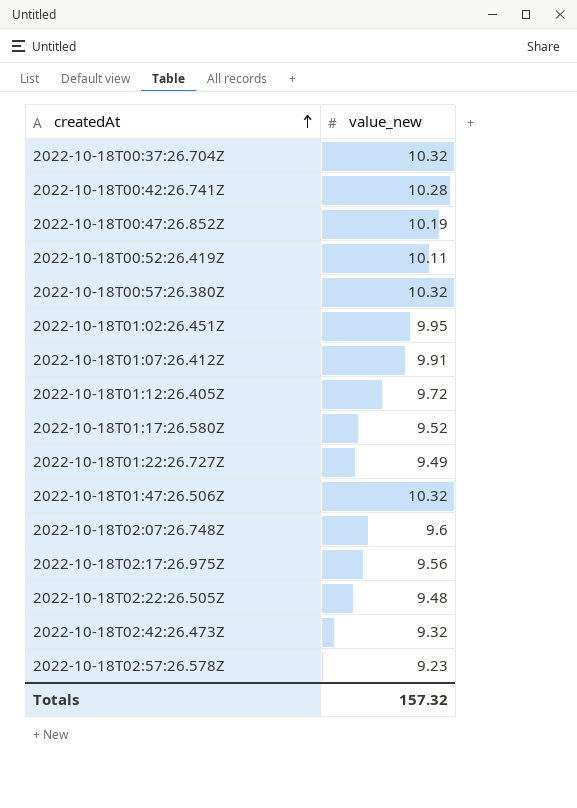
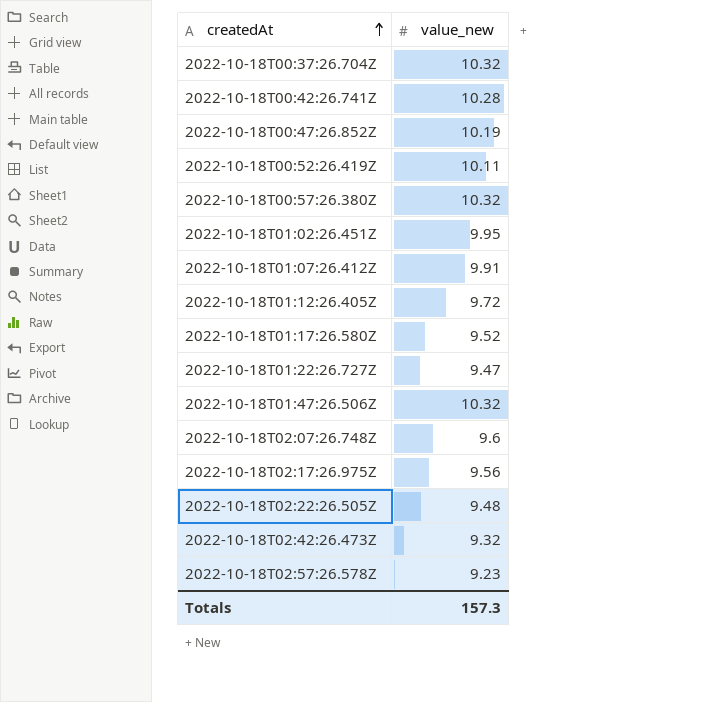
2022-10-18T01:22:26.727Z | value_new: 9.49 -> 9.47
Totals | value_new: 157.32 -> 157.3

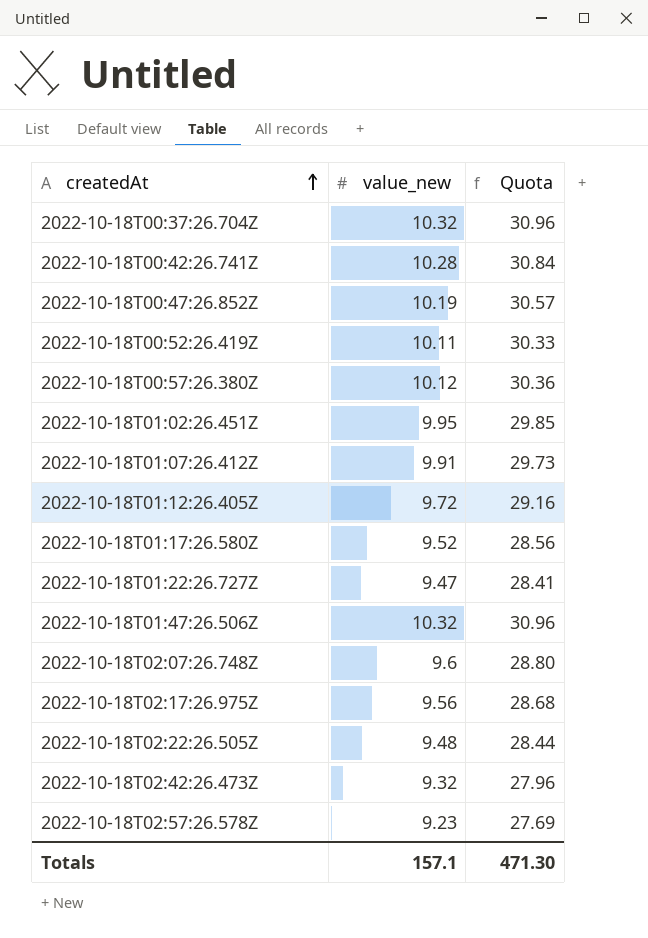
column Quota | formula: none -> [value_new] * 3
2022-10-18T00:57:26.380Z | value_new: 10.32 -> 10.12
Totals | value_new: 157.3 -> 157.1

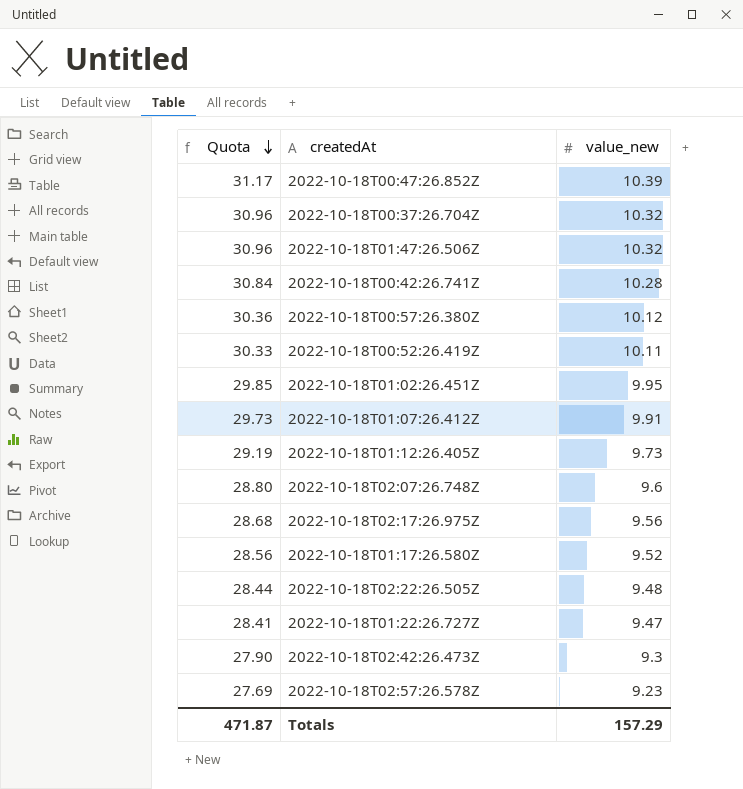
row order: createdAt ascending -> Quota descending
column Quota | position: 3 -> 1
2022-10-18T00:47:26.852Z | Quota: 30.57 -> 31.17
2022-10-18T00:47:26.852Z | value_new: 10.19 -> 10.39
2022-10-18T01:12:26.405Z | Quota: 29.16 -> 29.19
2022-10-18T01:12:26.405Z | value_new: 9.72 -> 9.73
2022-10-18T02:42:26.473Z | Quota: 27.96 -> 27.90
2022-10-18T02:42:26.473Z | value_new: 9.32 -> 9.3
Totals | Quota: 471.30 -> 471.87
Totals | value_new: 157.1 -> 157.29

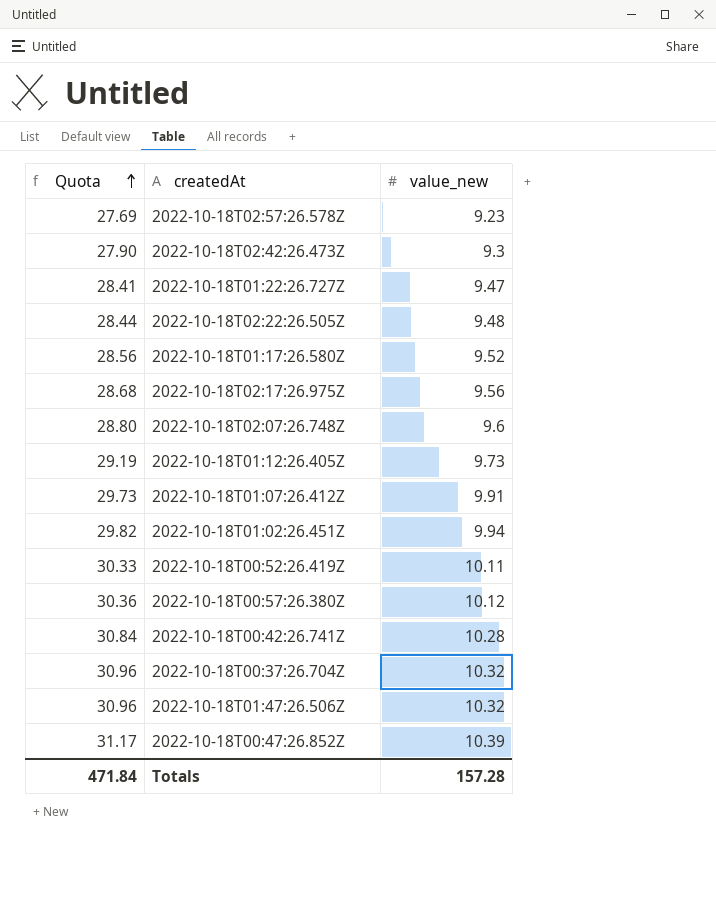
row order: Quota descending -> Quota ascending
2022-10-18T01:02:26.451Z | Quota: 29.85 -> 29.82
2022-10-18T01:02:26.451Z | value_new: 9.95 -> 9.94
Totals | Quota: 471.87 -> 471.84
Totals | value_new: 157.29 -> 157.28

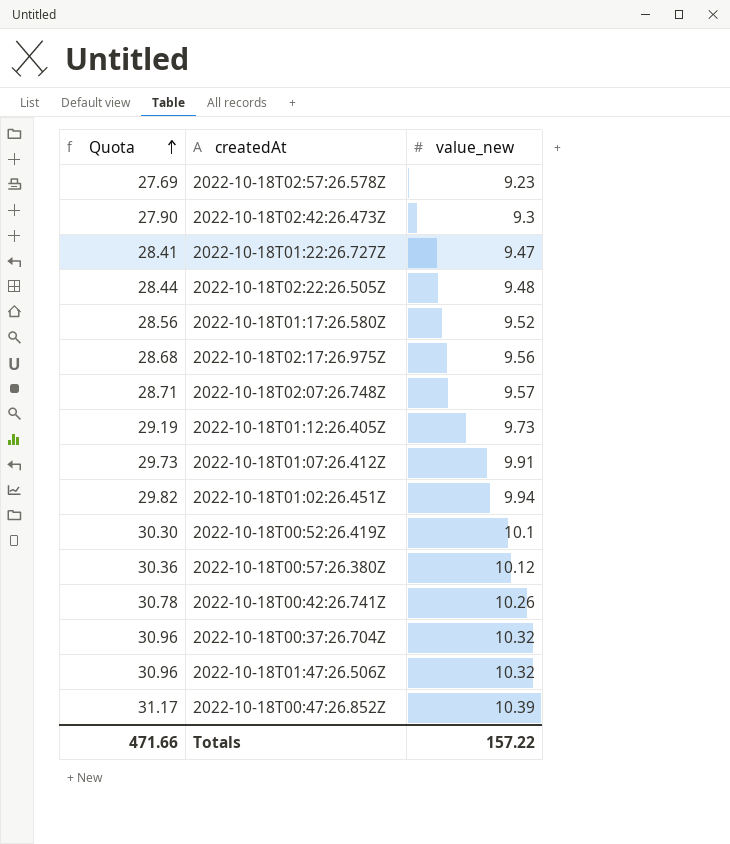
2022-10-18T02:07:26.748Z | Quota: 28.80 -> 28.71
2022-10-18T02:07:26.748Z | value_new: 9.6 -> 9.57
2022-10-18T00:52:26.419Z | Quota: 30.33 -> 30.30
2022-10-18T00:52:26.419Z | value_new: 10.11 -> 10.1
2022-10-18T00:42:26.741Z | Quota: 30.84 -> 30.78
2022-10-18T00:42:26.741Z | value_new: 10.28 -> 10.26
Totals | Quota: 471.84 -> 471.66
Totals | value_new: 157.28 -> 157.22

